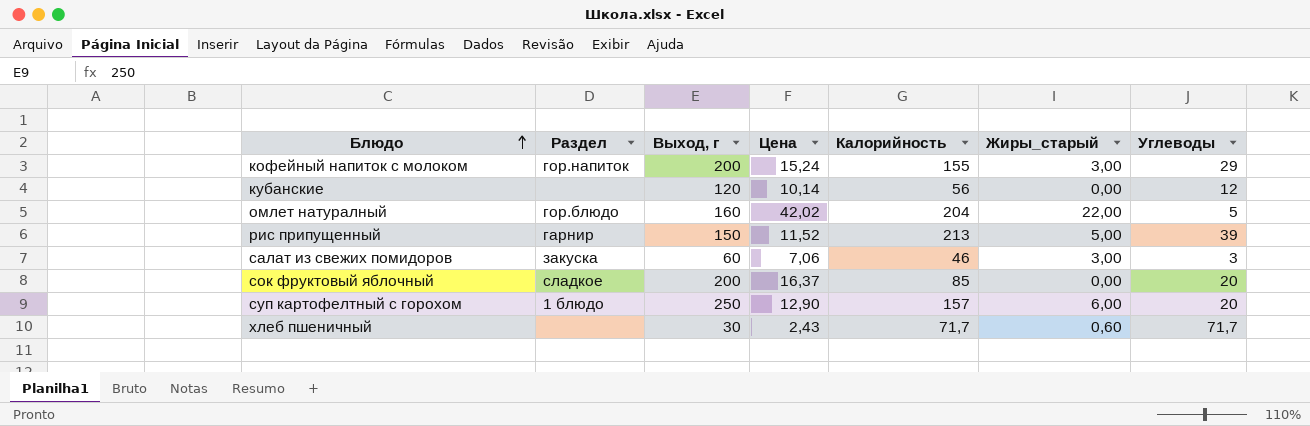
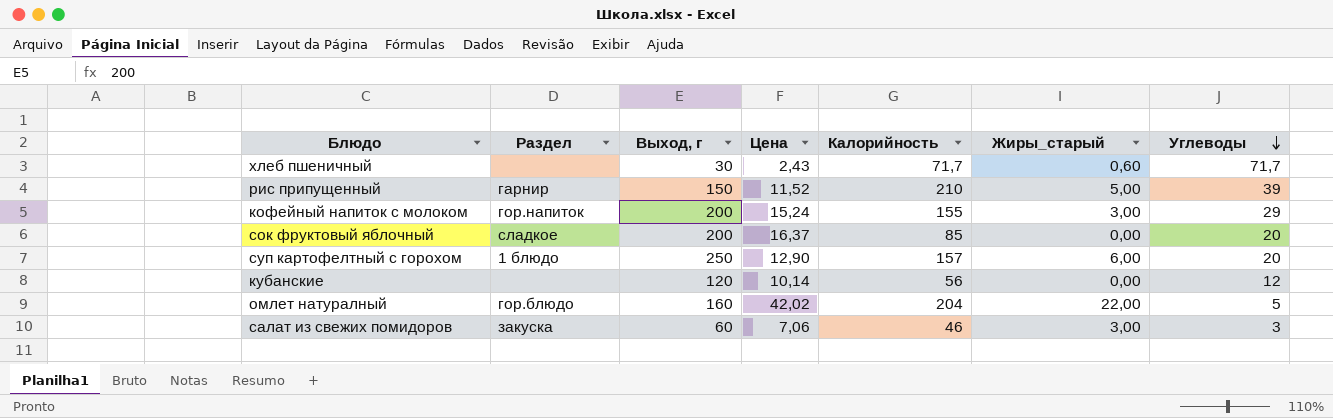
row order: Блюдо ascending -> Углеводы descending
рис припущенный | Калорийность: 213 -> 210

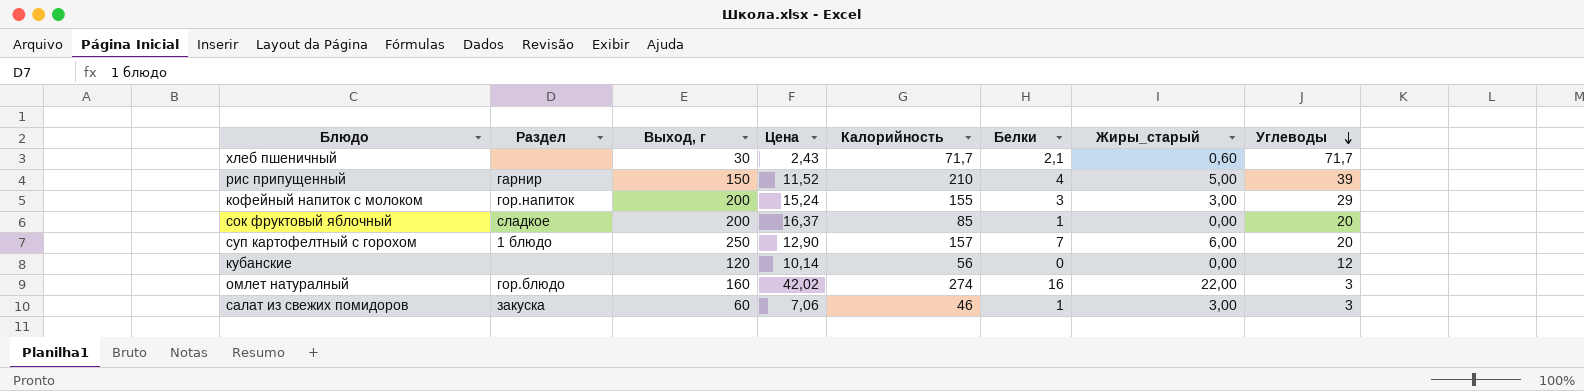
column Белки | position: none -> 6
омлет натуралный | Калорийность: 204 -> 274
омлет натуралный | Углеводы: 5 -> 3

